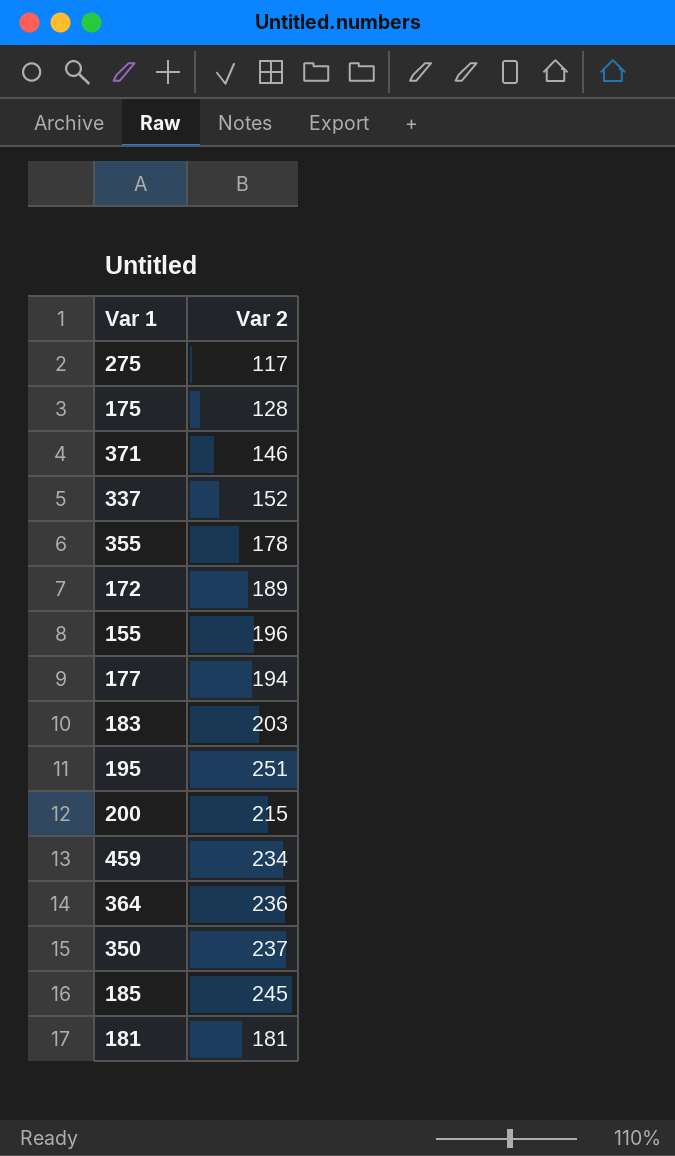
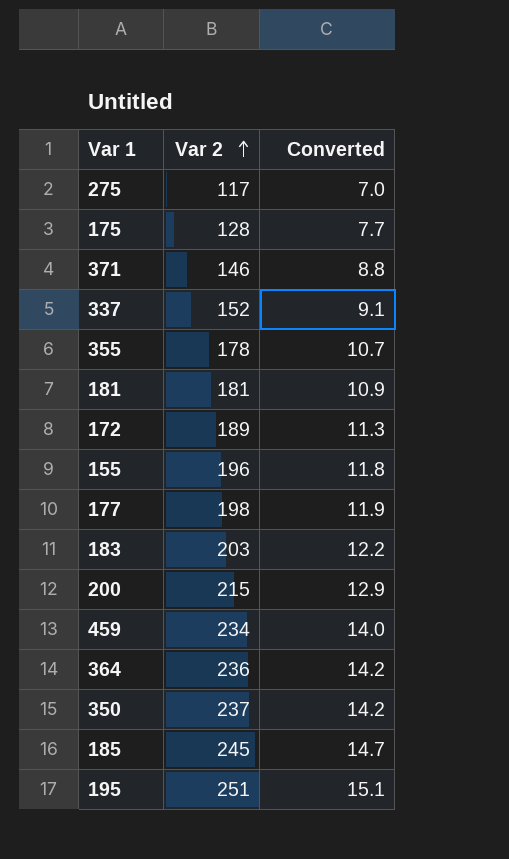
row order: none -> Var 2 ascending
column Converted | formula: none -> [Var 2] * 0.06
177 | Var 2: 194 -> 198

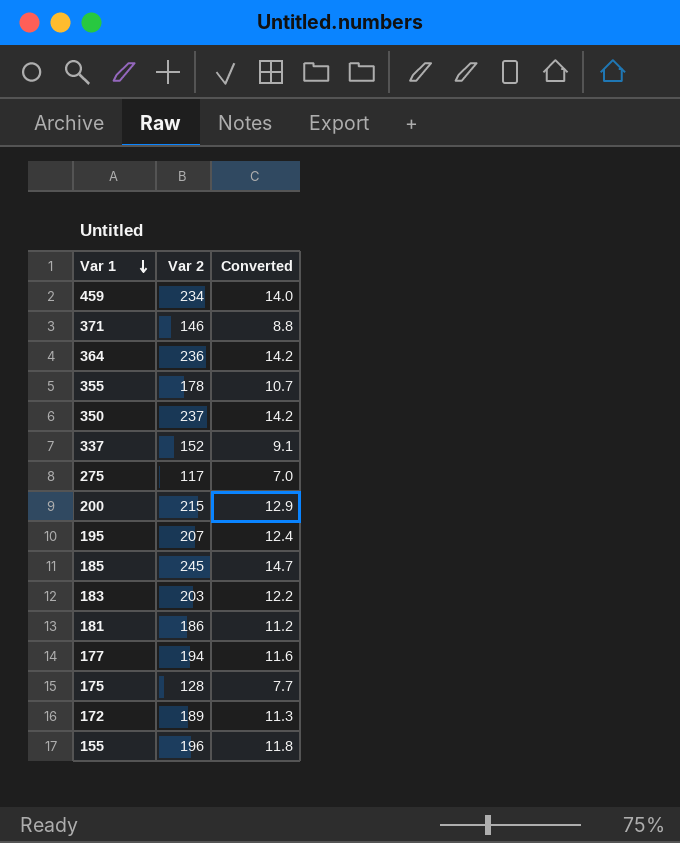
row order: Var 2 ascending -> Var 1 descending
195 | Var 2: 251 -> 207
195 | Converted: 15.1 -> 12.4
181 | Var 2: 181 -> 186
181 | Converted: 10.9 -> 11.2
177 | Var 2: 198 -> 194
177 | Converted: 11.9 -> 11.6

